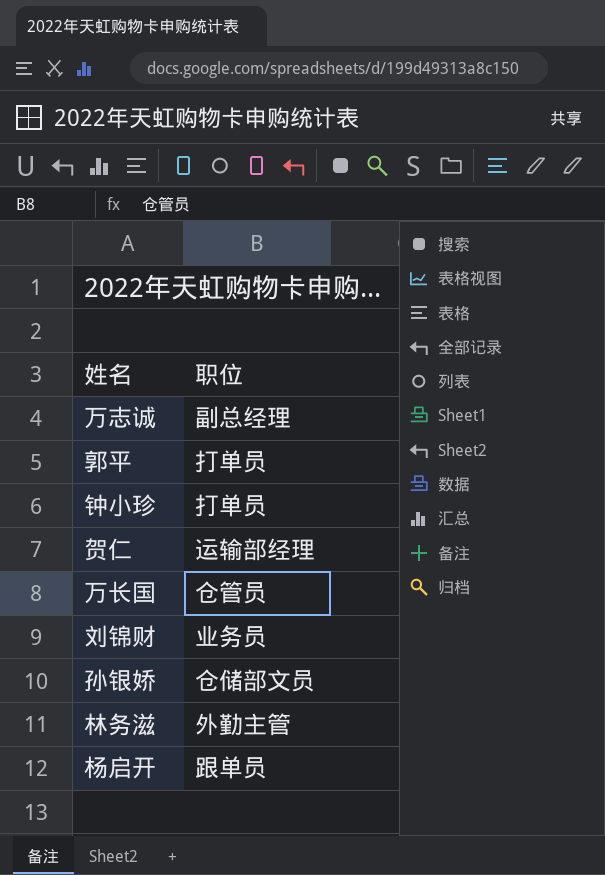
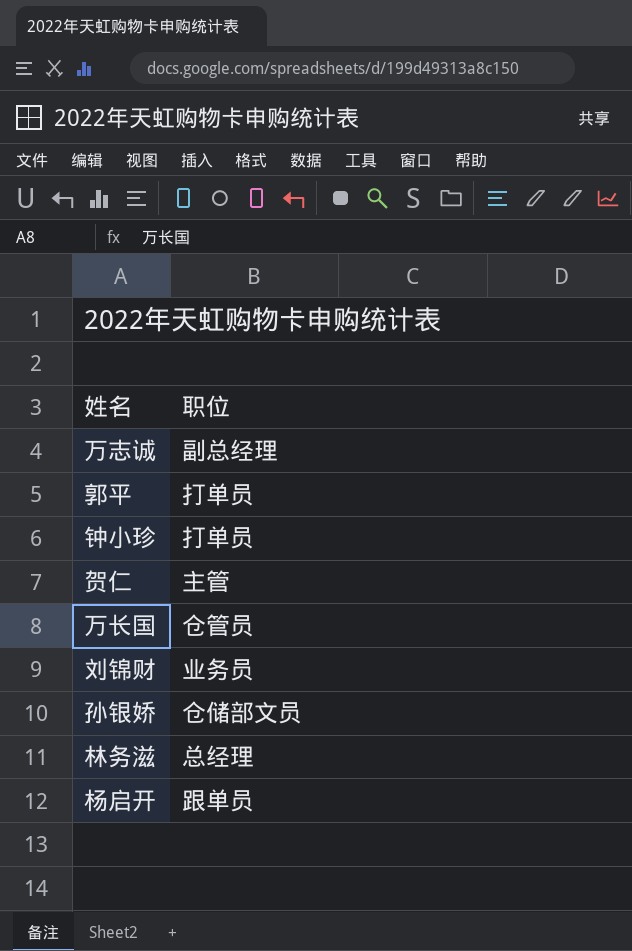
贺仁 | 职位: 运输部经理 -> 主管
林务滋 | 职位: 外勤主管 -> 总经理

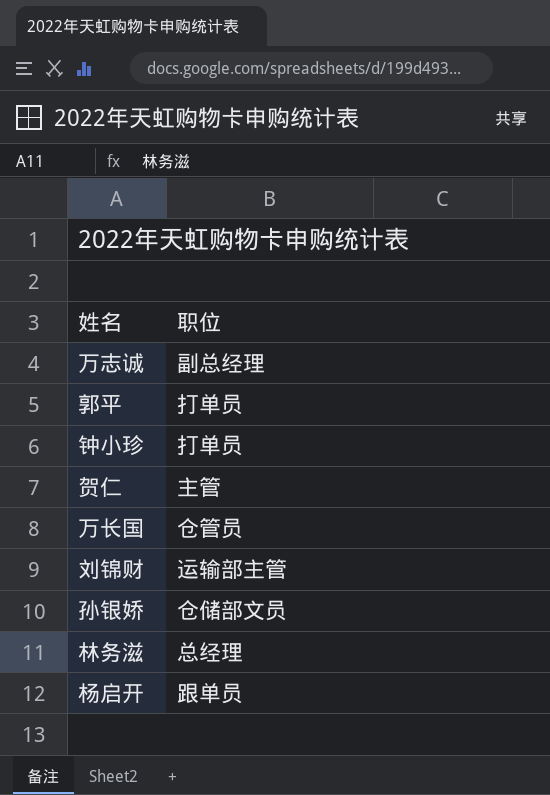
刘锦财 | 职位: 业务员 -> 运输部主管

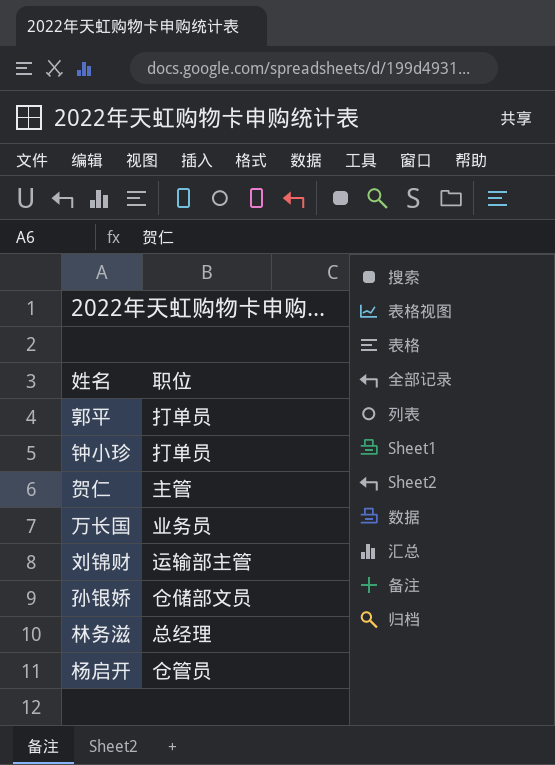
row 万志诚: 副总经理 -> none
万长国 | 职位: 仓管员 -> 业务员
杨启开 | 职位: 跟单员 -> 仓管员

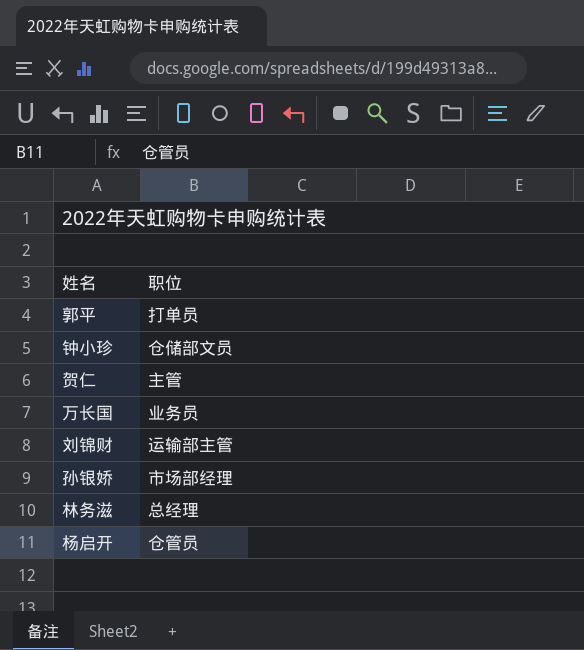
钟小珍 | 职位: 打单员 -> 仓储部文员
孙银娇 | 职位: 仓储部文员 -> 市场部经理

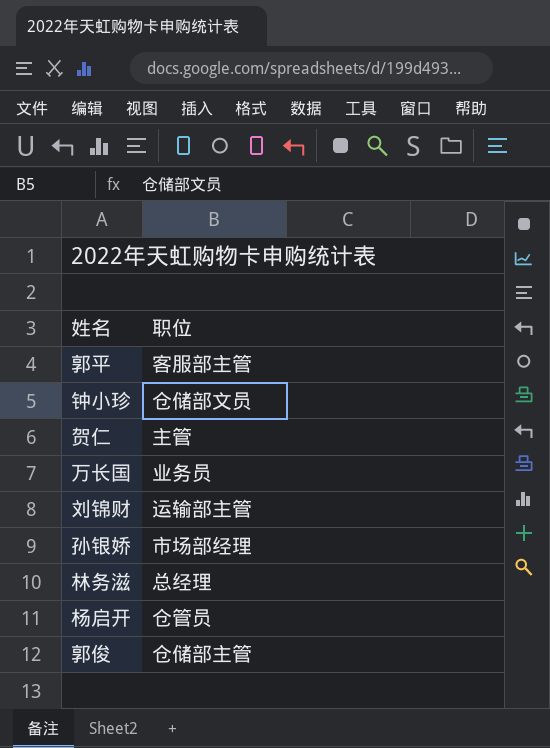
郭平 | 职位: 打单员 -> 客服部主管
row 郭俊: none -> 仓储部主管

